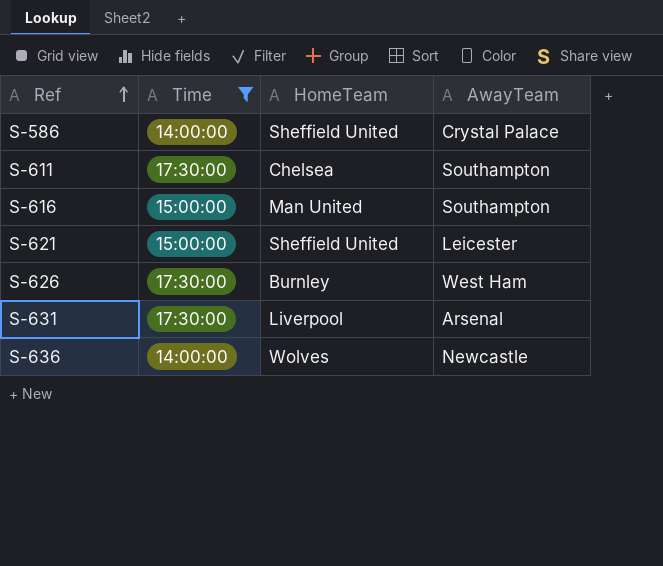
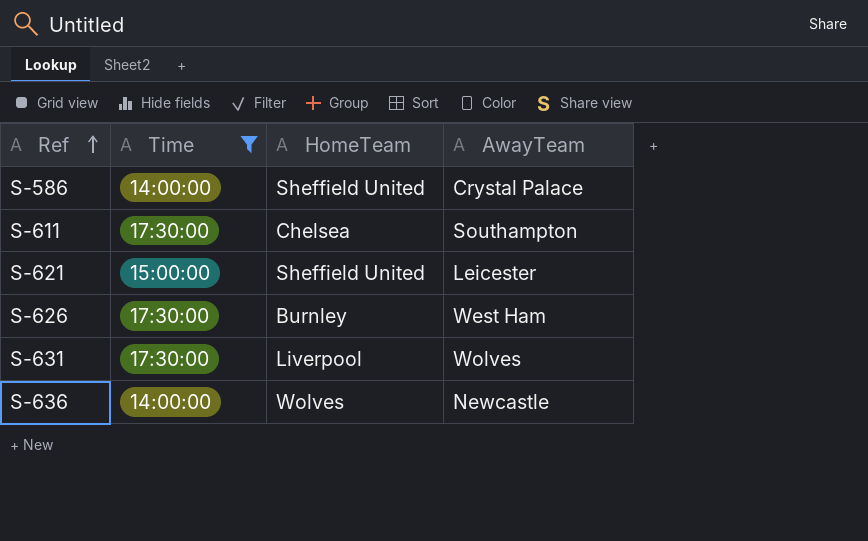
row S-616: 15:00:00 | Man United | Southampton -> none
S-631 | AwayTeam: Arsenal -> Wolves

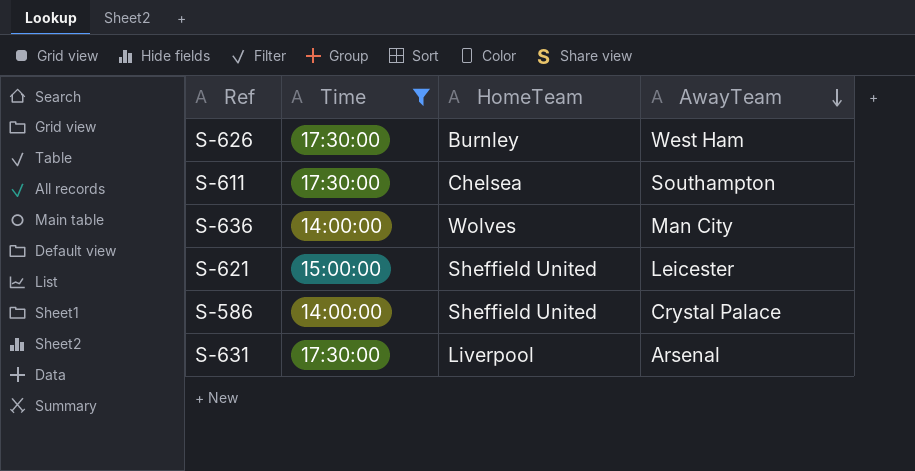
row order: Ref ascending -> AwayTeam descending
S-636 | AwayTeam: Newcastle -> Man City
S-631 | AwayTeam: Wolves -> Arsenal

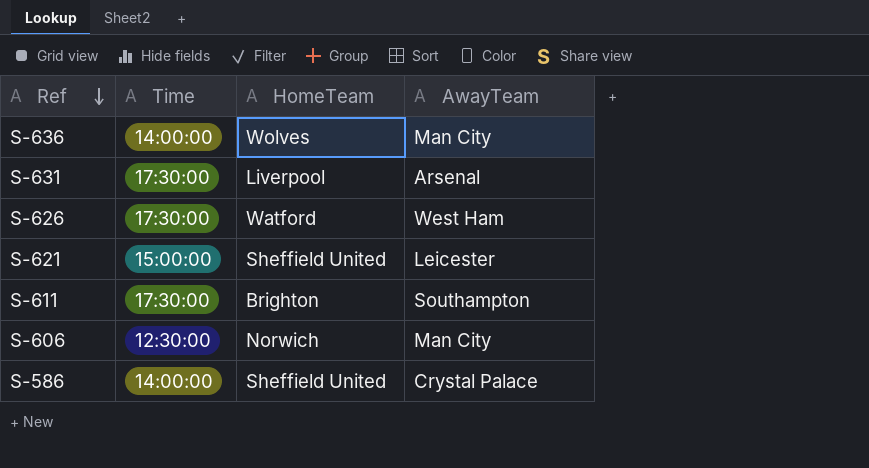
filter: Time != 12:30:00 -> none
row order: AwayTeam descending -> Ref descending
S-626 | HomeTeam: Burnley -> Watford
S-611 | HomeTeam: Chelsea -> Brighton

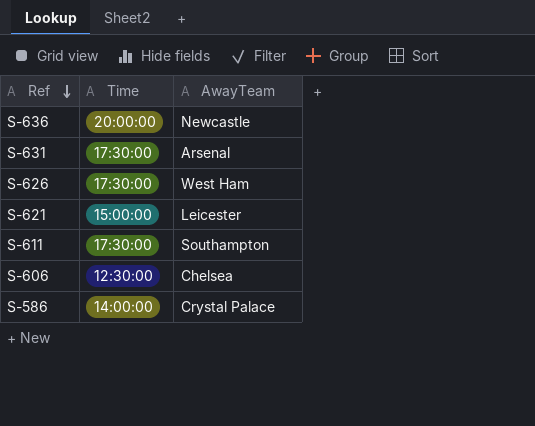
column HomeTeam | position: 3 -> none
S-636 | Time: 14:00:00 -> 20:00:00
S-636 | AwayTeam: Man City -> Newcastle
S-606 | AwayTeam: Man City -> Chelsea

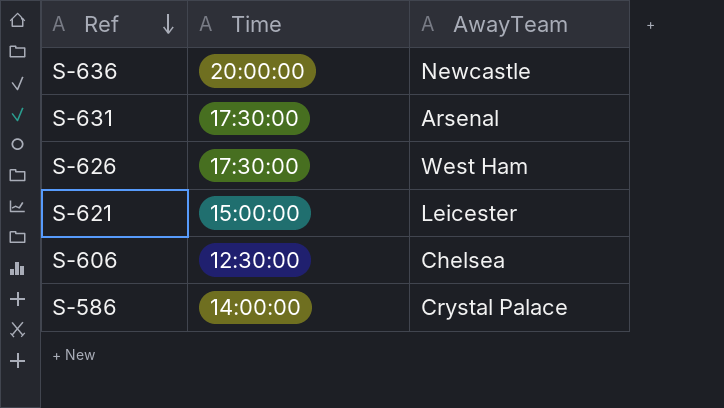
row S-611: 17:30:00 | Southampton -> none

